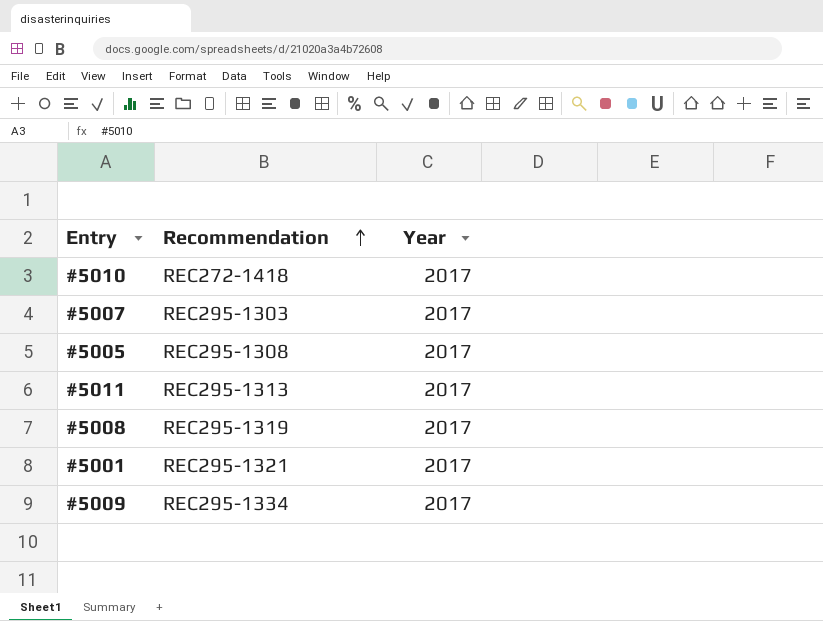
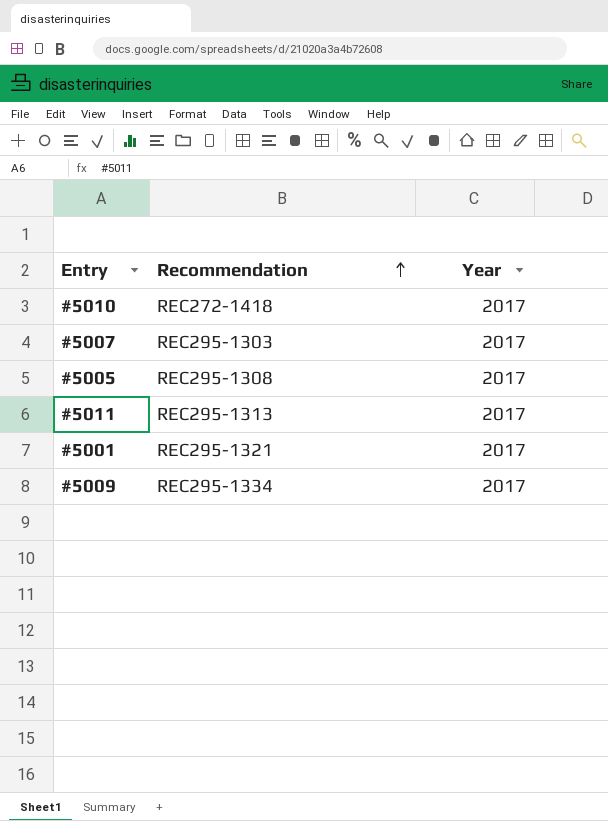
row #5008: REC295-1319 | 2017 -> none

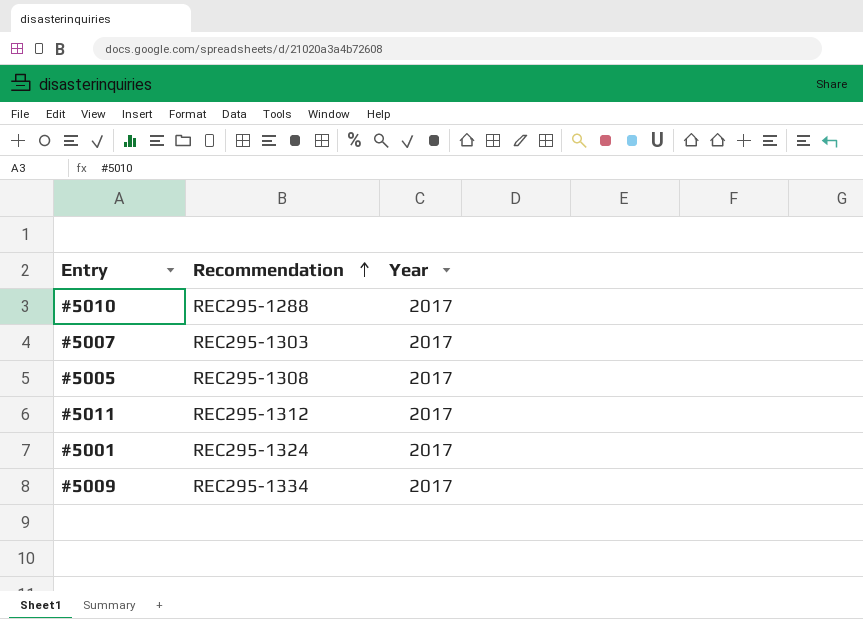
#5010 | Recommendation: REC272-1418 -> REC295-1288
#5011 | Recommendation: REC295-1313 -> REC295-1312
#5001 | Recommendation: REC295-1321 -> REC295-1324

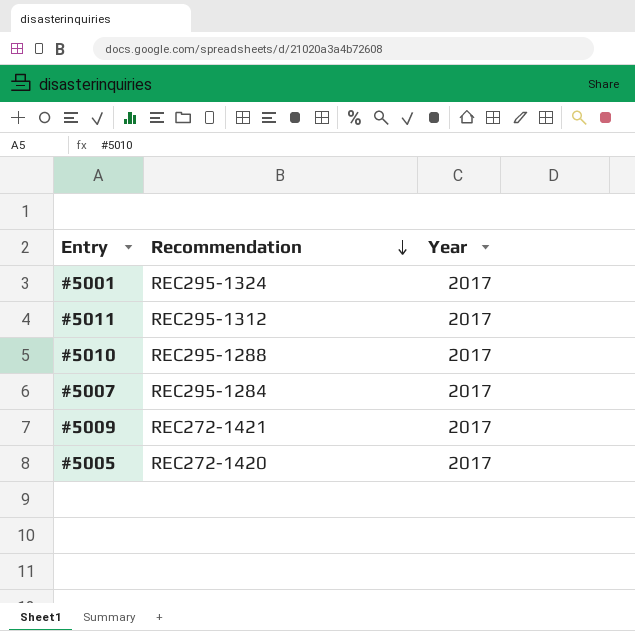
row order: Recommendation ascending -> Recommendation descending
#5007 | Recommendation: REC295-1303 -> REC295-1284
#5009 | Recommendation: REC295-1334 -> REC272-1421
#5005 | Recommendation: REC295-1308 -> REC272-1420

